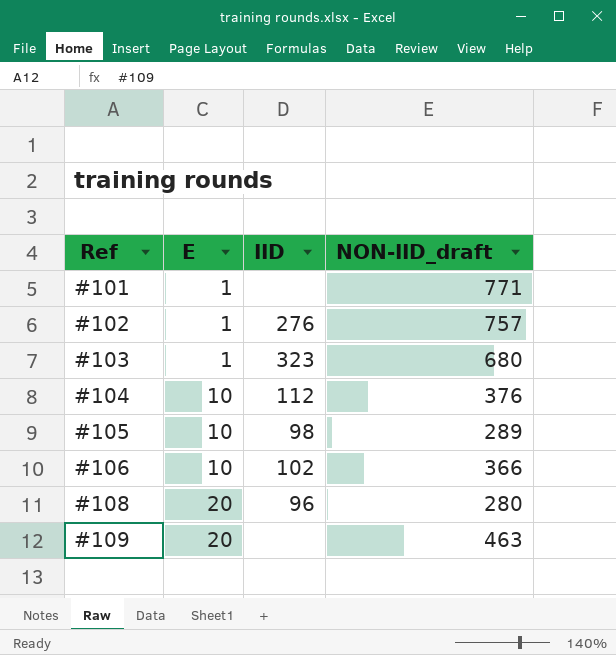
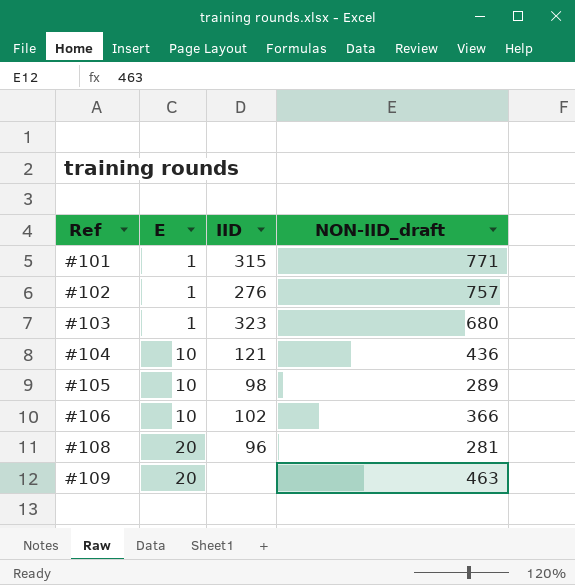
#101 | IID: none -> 315
#104 | IID: 112 -> 121
#104 | NON-IID_draft: 376 -> 436
#108 | NON-IID_draft: 280 -> 281

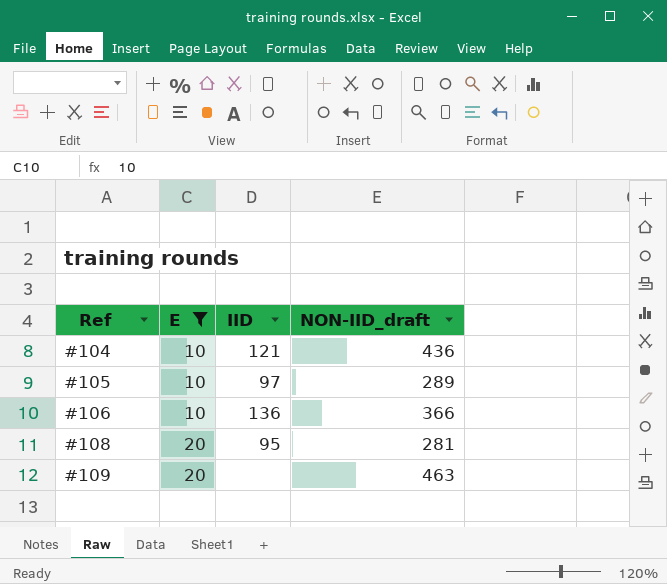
filter: none -> E != 1
#105 | IID: 98 -> 97
#106 | IID: 102 -> 136
#108 | IID: 96 -> 95

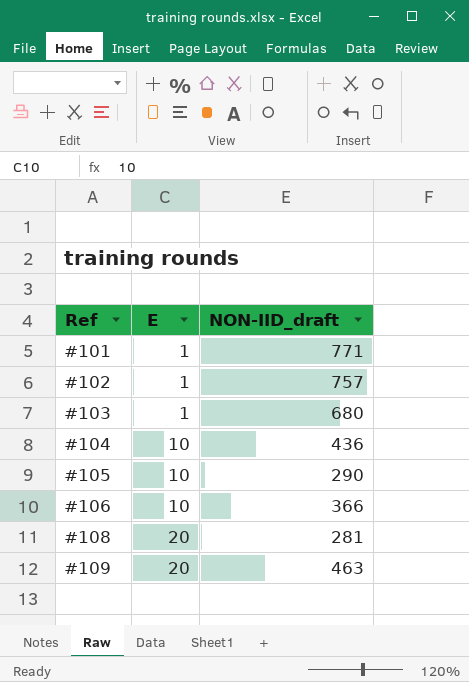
filter: E != 1 -> none
column IID | position: 3 -> none
#105 | NON-IID_draft: 289 -> 290

